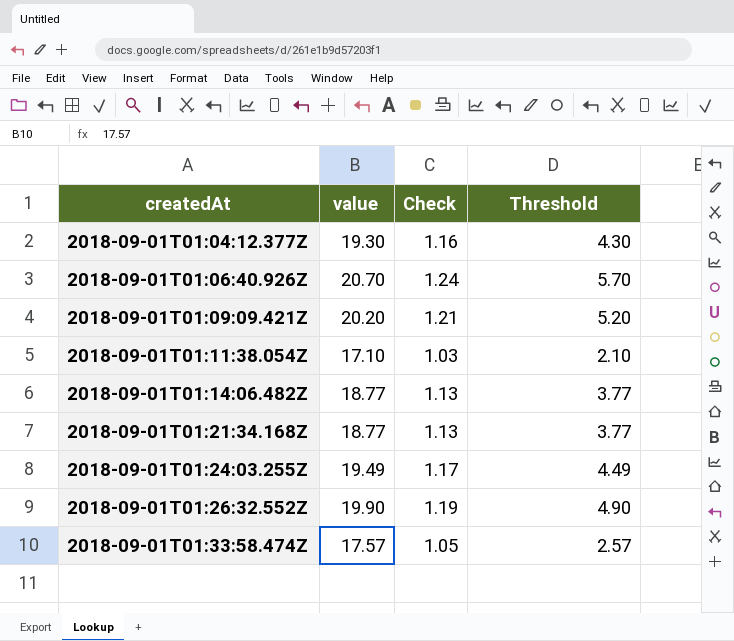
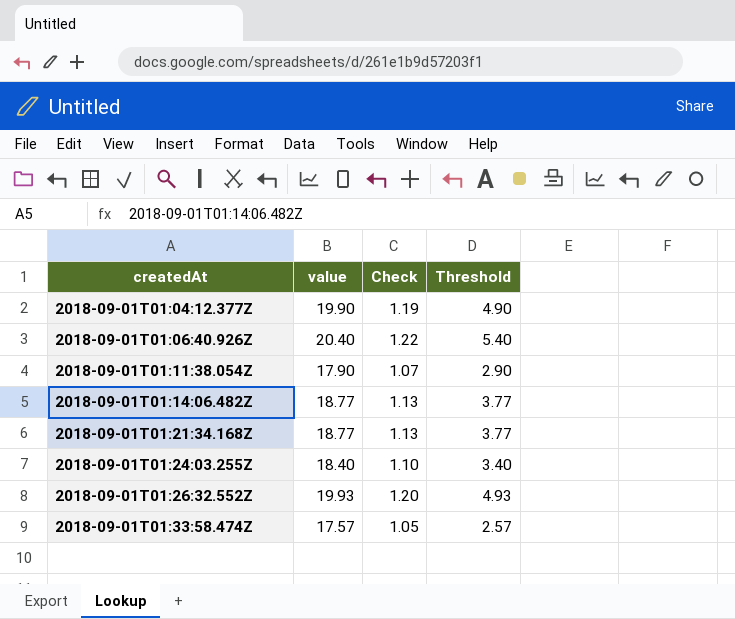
row 2018-09-01T01:09:09.421Z: 20.20 | 1.21 | 5.20 -> none
2018-09-01T01:04:12.377Z | value: 19.30 -> 19.90
2018-09-01T01:04:12.377Z | Check: 1.16 -> 1.19
2018-09-01T01:04:12.377Z | Threshold: 4.30 -> 4.90
2018-09-01T01:06:40.926Z | value: 20.70 -> 20.40
2018-09-01T01:06:40.926Z | Check: 1.24 -> 1.22
2018-09-01T01:06:40.926Z | Threshold: 5.70 -> 5.40
2018-09-01T01:11:38.054Z | value: 17.10 -> 17.90
2018-09-01T01:11:38.054Z | Check: 1.03 -> 1.07
2018-09-01T01:11:38.054Z | Threshold: 2.10 -> 2.90
2018-09-01T01:24:03.255Z | value: 19.49 -> 18.40
2018-09-01T01:24:03.255Z | Check: 1.17 -> 1.10
2018-09-01T01:24:03.255Z | Threshold: 4.49 -> 3.40
2018-09-01T01:26:32.552Z | value: 19.90 -> 19.93
2018-09-01T01:26:32.552Z | Check: 1.19 -> 1.20
2018-09-01T01:26:32.552Z | Threshold: 4.90 -> 4.93

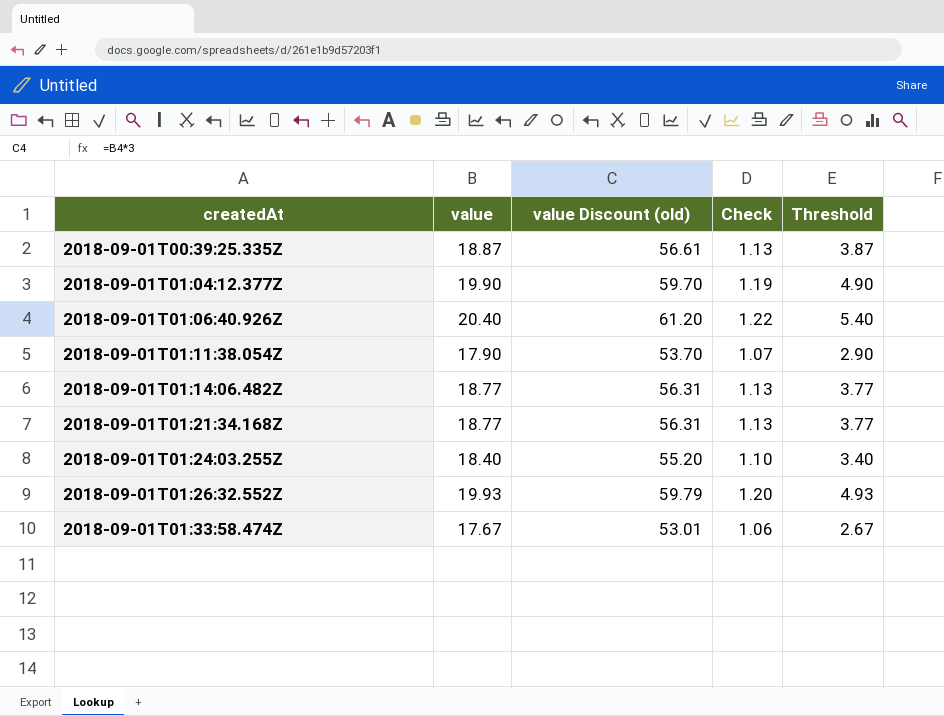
column value Discount (old) | formula: none -> [value] * 3
row 2018-09-01T00:39:25.335Z: none -> 18.87 | 56.61 | 1.13 | 3.87
2018-09-01T01:33:58.474Z | value: 17.57 -> 17.67
2018-09-01T01:33:58.474Z | Check: 1.05 -> 1.06
2018-09-01T01:33:58.474Z | Threshold: 2.57 -> 2.67

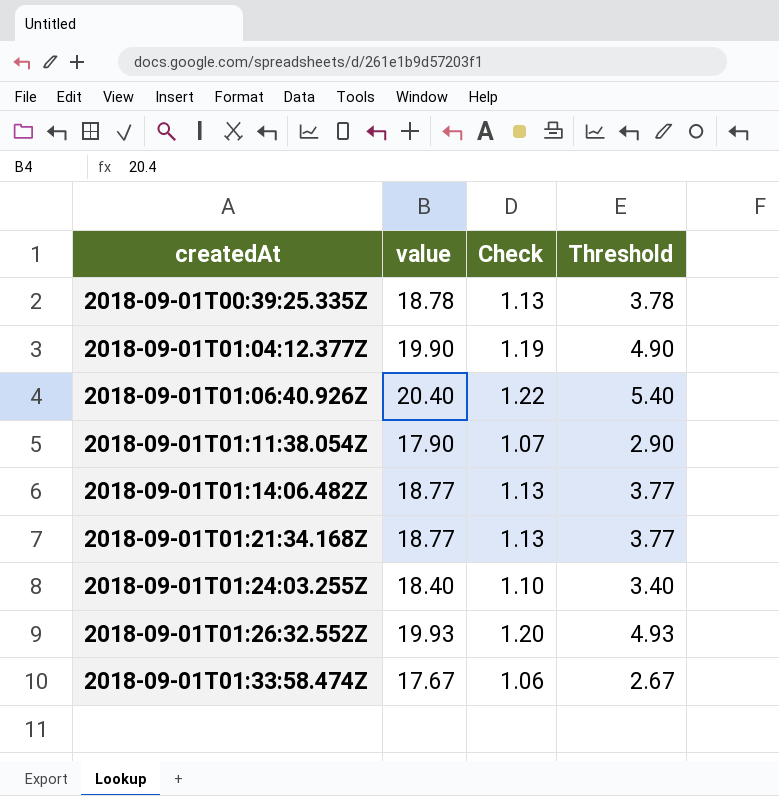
column value Discount (old) | formula: [value] * 3 -> none
2018-09-01T00:39:25.335Z | value: 18.87 -> 18.78
2018-09-01T00:39:25.335Z | Threshold: 3.87 -> 3.78

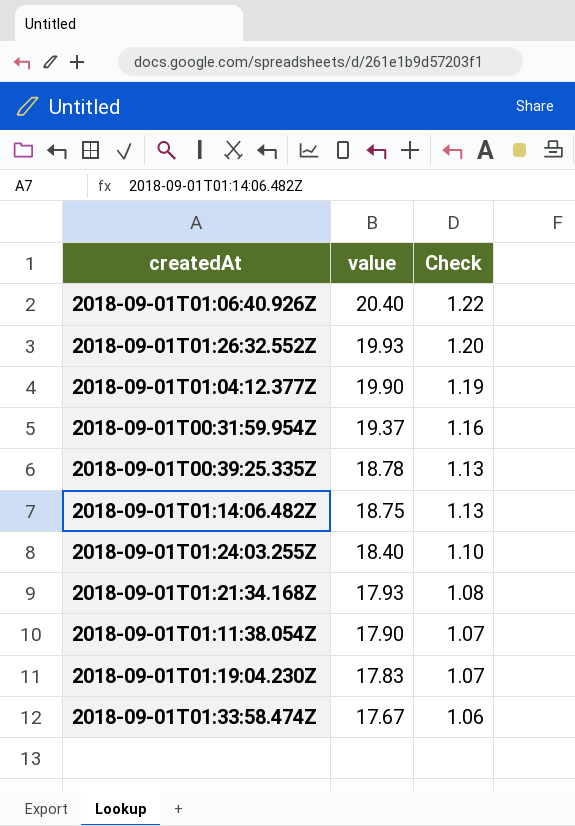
row order: createdAt ascending -> value descending
column Threshold | formula: [value] - 15 -> none
row 2018-09-01T00:31:59.954Z: none -> 19.37 | 1.16
2018-09-01T01:14:06.482Z | value: 18.77 -> 18.75
2018-09-01T01:21:34.168Z | value: 18.77 -> 17.93
2018-09-01T01:21:34.168Z | Check: 1.13 -> 1.08
row 2018-09-01T01:19:04.230Z: none -> 17.83 | 1.07

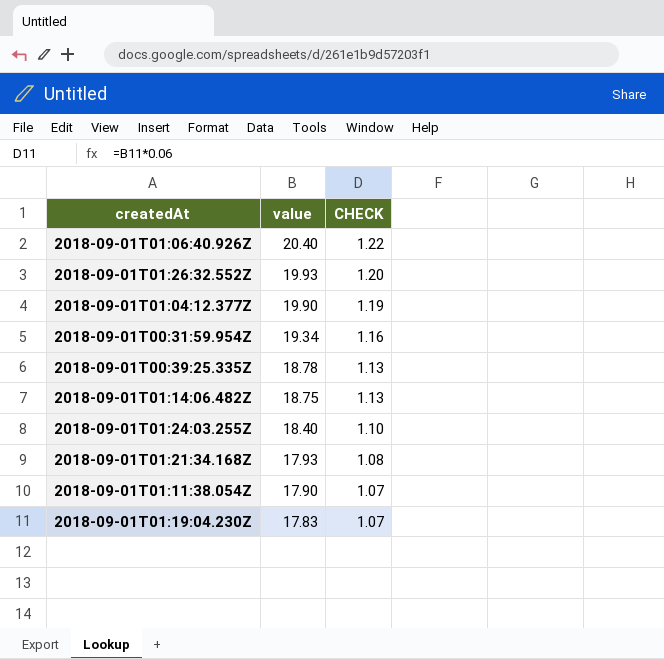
column name: Check -> CHECK
row 2018-09-01T01:33:58.474Z: 17.67 | 1.06 -> none
2018-09-01T00:31:59.954Z | value: 19.37 -> 19.34

